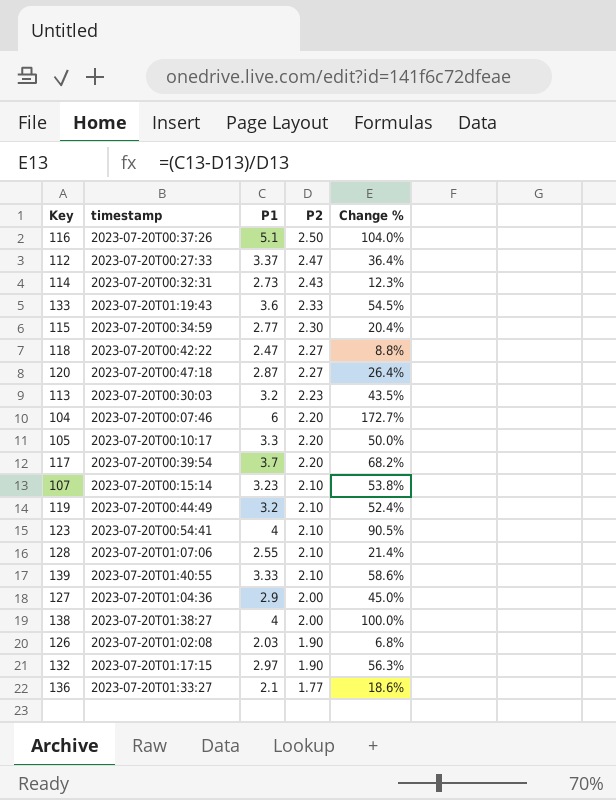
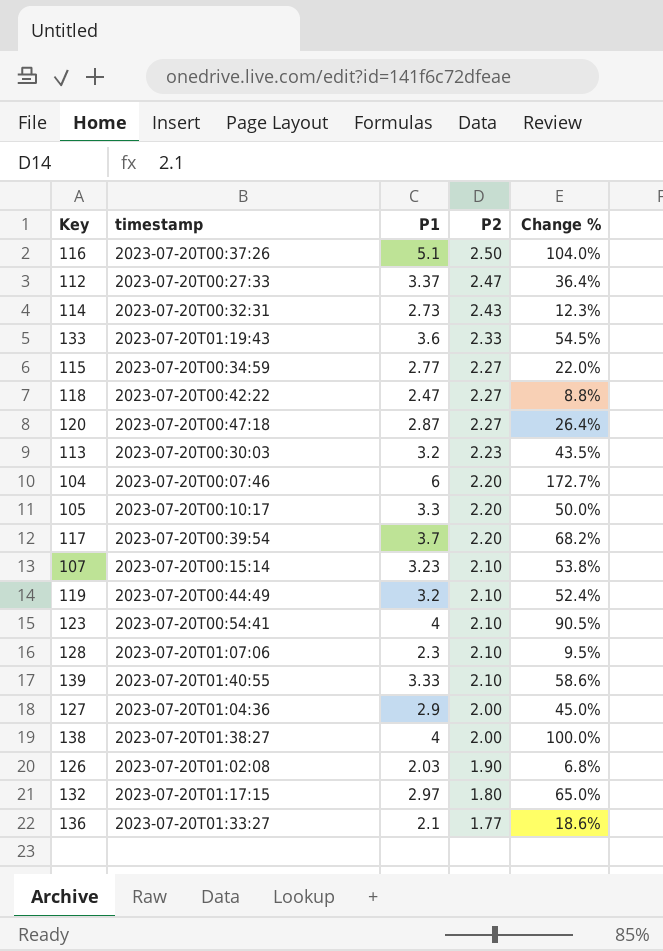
115 | P2: 2.30 -> 2.27
115 | Change %: 20.4% -> 22.0%
128 | P1: 2.55 -> 2.3
128 | Change %: 21.4% -> 9.5%
132 | P2: 1.90 -> 1.80
132 | Change %: 56.3% -> 65.0%

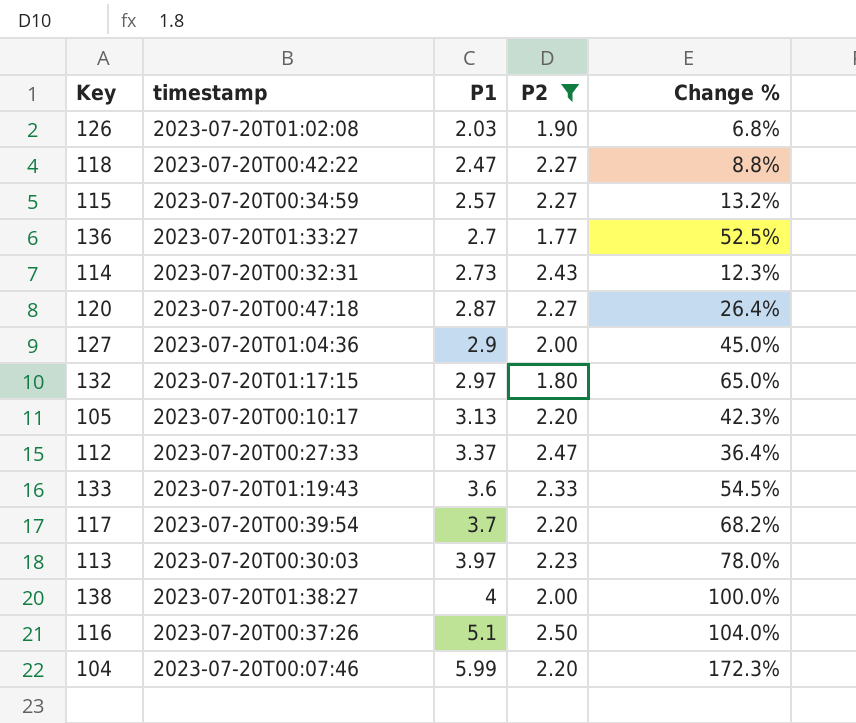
filter: none -> P2 != 2.10
row order: P2 descending -> P1 ascending
115 | P1: 2.77 -> 2.57
115 | Change %: 22.0% -> 13.2%
136 | P1: 2.1 -> 2.7
136 | Change %: 18.6% -> 52.5%
105 | P1: 3.3 -> 3.13
105 | Change %: 50.0% -> 42.3%
113 | P1: 3.2 -> 3.97
113 | Change %: 43.5% -> 78.0%
104 | P1: 6 -> 5.99
104 | Change %: 172.7% -> 172.3%

